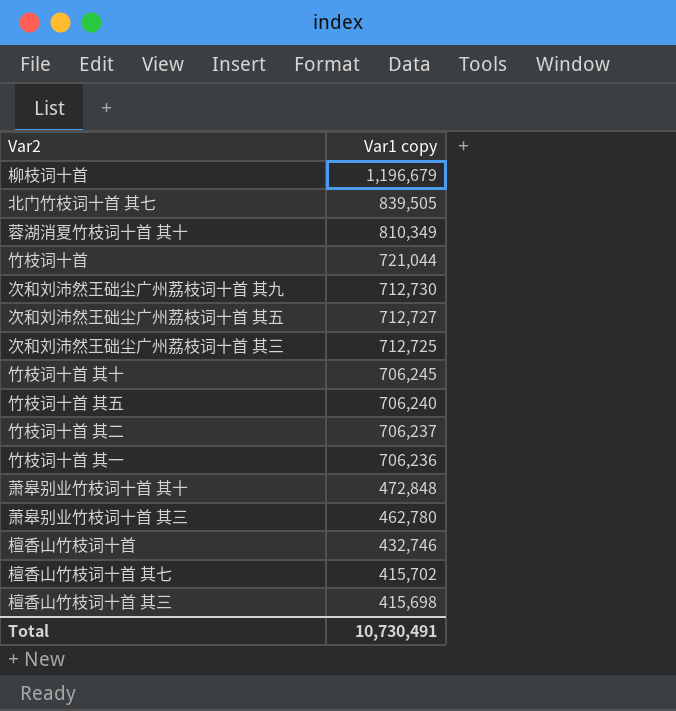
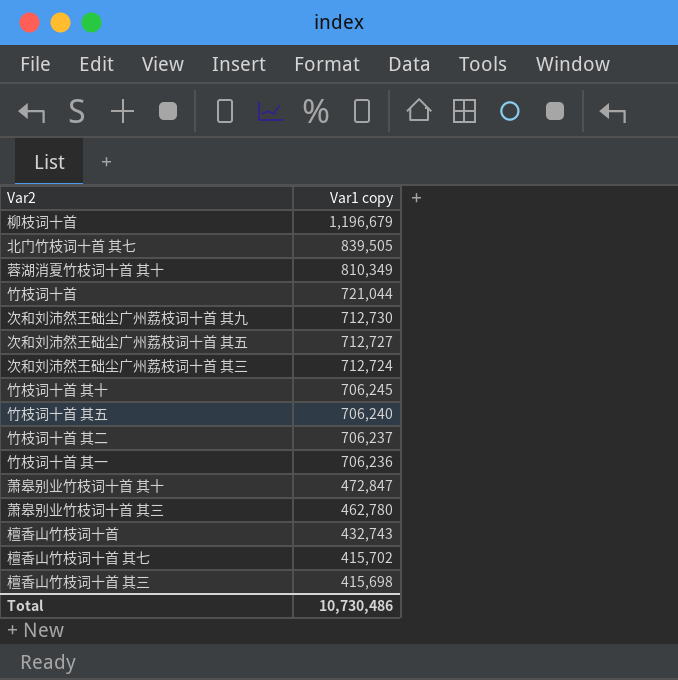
次和刘沛然王础尘广州荔枝词十首 其三 | Var1 copy: 712,725 -> 712,724
萧皋别业竹枝词十首 其十 | Var1 copy: 472,848 -> 472,847
檀香山竹枝词十首 | Var1 copy: 432,746 -> 432,743
Total | Var1 copy: 10,730,491 -> 10,730,486

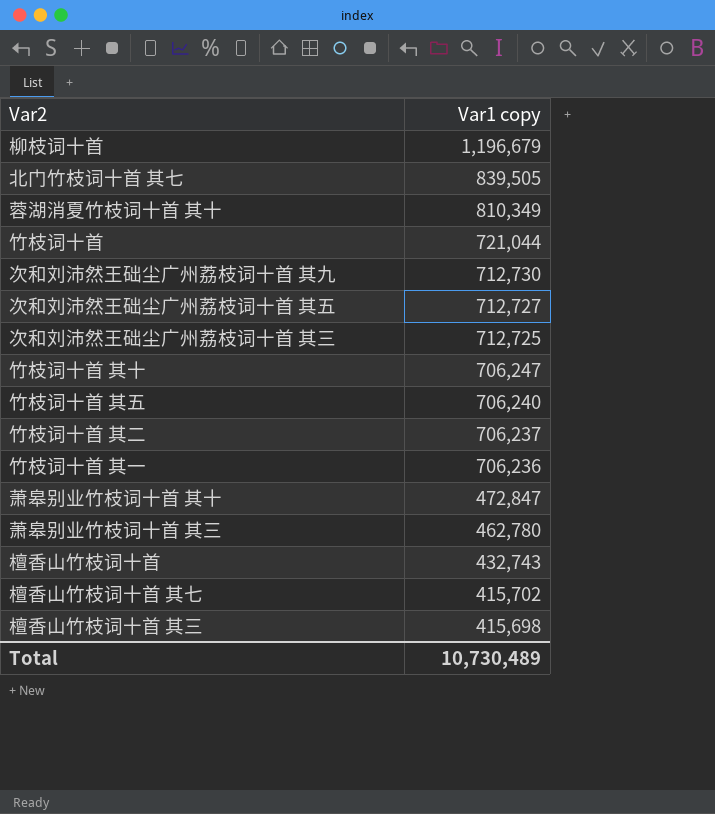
次和刘沛然王础尘广州荔枝词十首 其三 | Var1 copy: 712,724 -> 712,725
竹枝词十首 其十 | Var1 copy: 706,245 -> 706,247
Total | Var1 copy: 10,730,486 -> 10,730,489

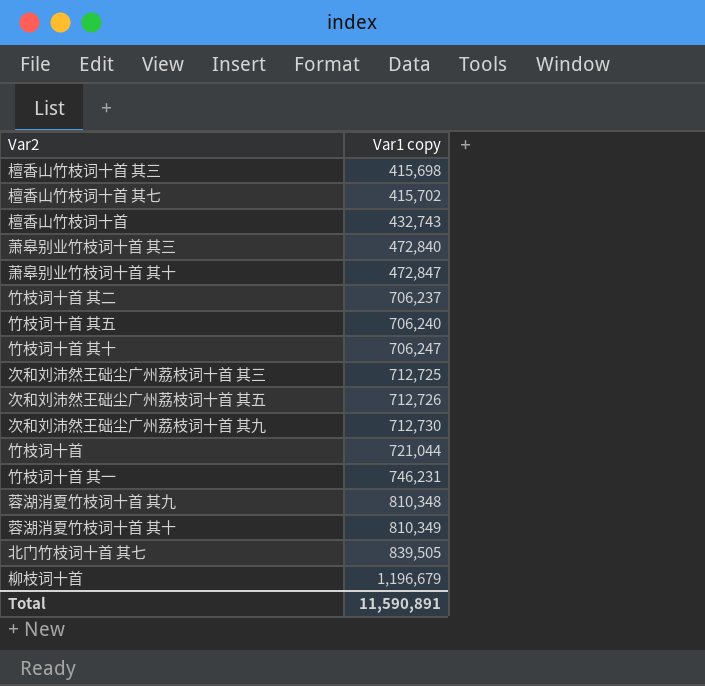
row order: Var1 copy descending -> Var1 copy ascending
萧皋别业竹枝词十首 其三 | Var1 copy: 462,780 -> 472,840
次和刘沛然王础尘广州荔枝词十首 其五 | Var1 copy: 712,727 -> 712,726
竹枝词十首 其一 | Var1 copy: 706,236 -> 746,231
row 蓉湖消夏竹枝词十首 其九: none -> 810,348
Total | Var1 copy: 10,730,489 -> 11,590,891

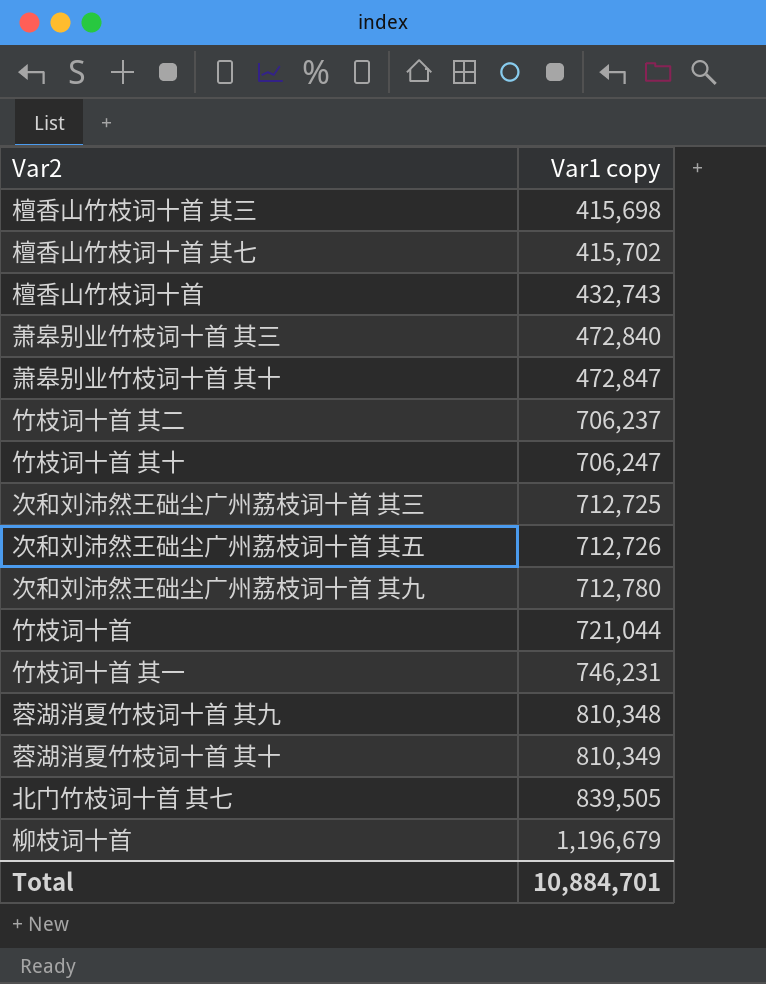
row 竹枝词十首 其五: 706,240 -> none
次和刘沛然王础尘广州荔枝词十首 其九 | Var1 copy: 712,730 -> 712,780
Total | Var1 copy: 11,590,891 -> 10,884,701

